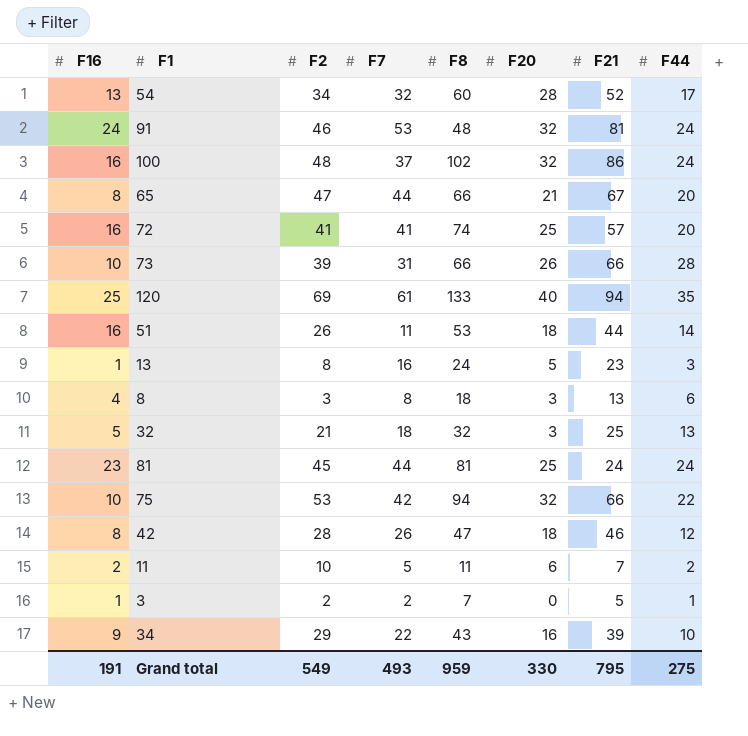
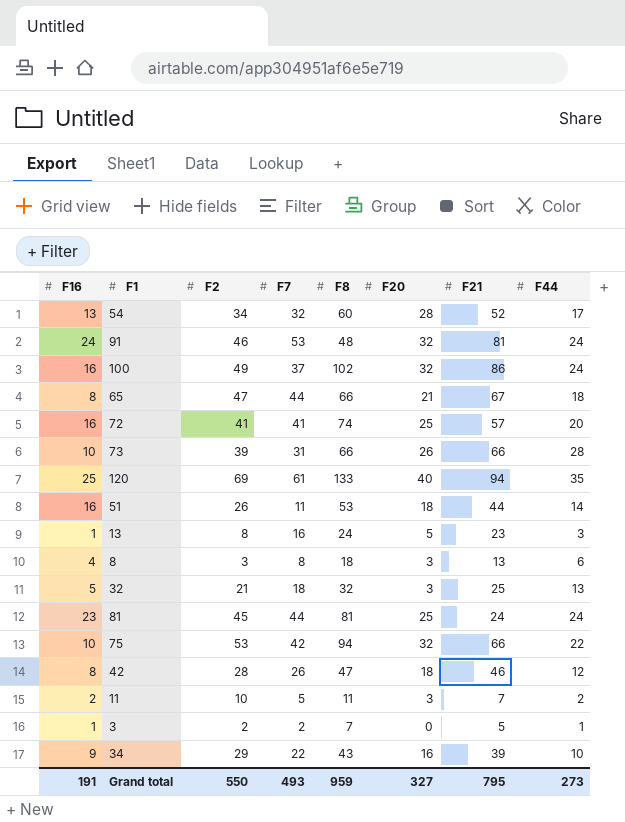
100 | F2: 48 -> 49
65 | F44: 20 -> 18
11 | F20: 6 -> 3
Grand total | F2: 549 -> 550
Grand total | F20: 330 -> 327
Grand total | F44: 275 -> 273

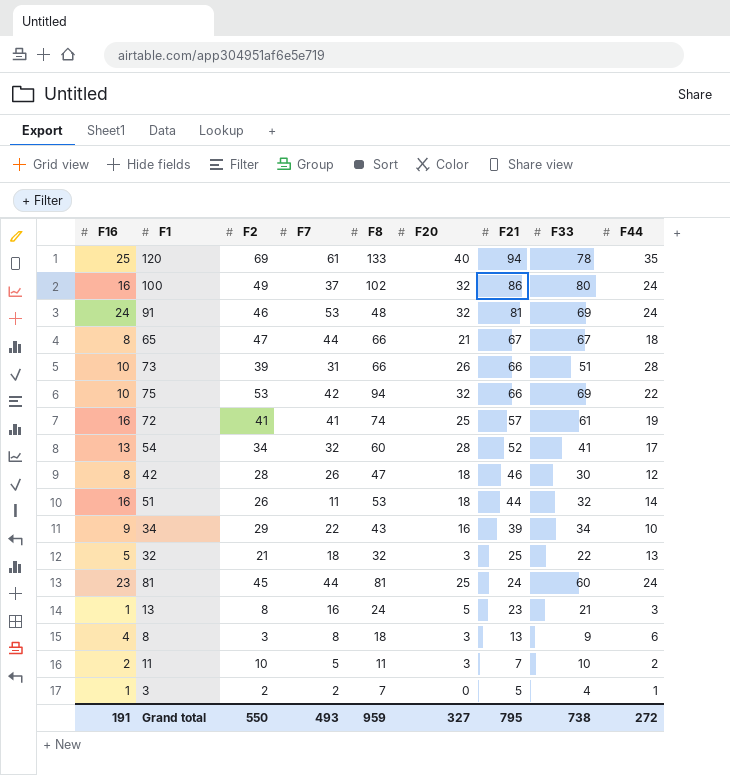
row order: none -> F21 descending
column F33 | position: none -> 8
72 | F44: 20 -> 19
Grand total | F44: 273 -> 272

